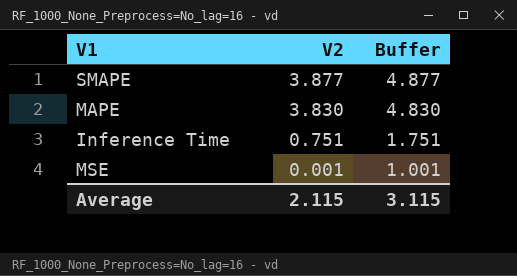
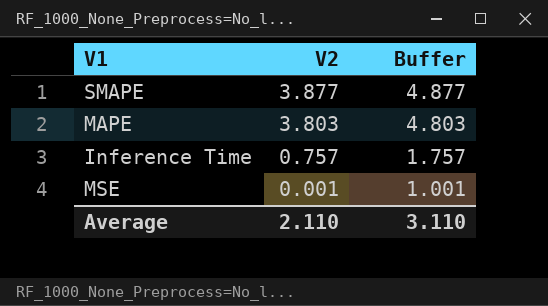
MAPE | V2: 3.830 -> 3.803
MAPE | Buffer: 4.830 -> 4.803
Inference Time | V2: 0.751 -> 0.757
Inference Time | Buffer: 1.751 -> 1.757
Average | V2: 2.115 -> 2.110
Average | Buffer: 3.115 -> 3.110

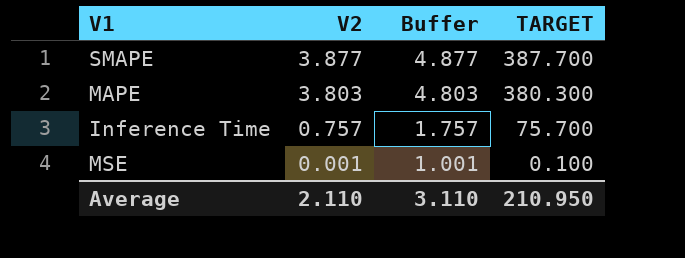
column TARGET | formula: none -> [V2] * 100

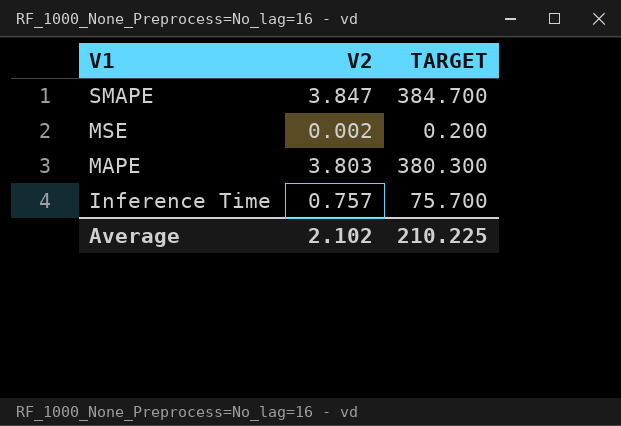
row order: V2 descending -> V1 descending
column Buffer | formula: [V2] + 1 -> none
SMAPE | V2: 3.877 -> 3.847
SMAPE | TARGET: 387.700 -> 384.700
MSE | V2: 0.001 -> 0.002
MSE | TARGET: 0.100 -> 0.200
Average | V2: 2.110 -> 2.102
Average | TARGET: 210.950 -> 210.225

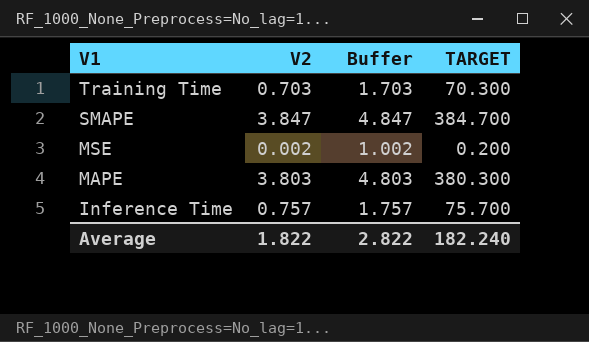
column Buffer | formula: none -> [V2] + 1
row Training Time: none -> 0.703 | 1.703 | 70.300
Average | V2: 2.102 -> 1.822
Average | TARGET: 210.225 -> 182.240

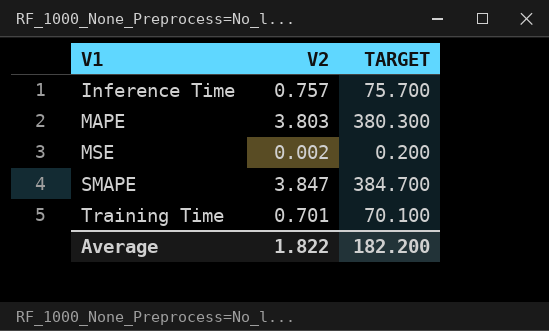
row order: V1 descending -> V1 ascending
column Buffer | formula: [V2] + 1 -> none
Training Time | V2: 0.703 -> 0.701
Training Time | TARGET: 70.300 -> 70.100
Average | TARGET: 182.240 -> 182.200

